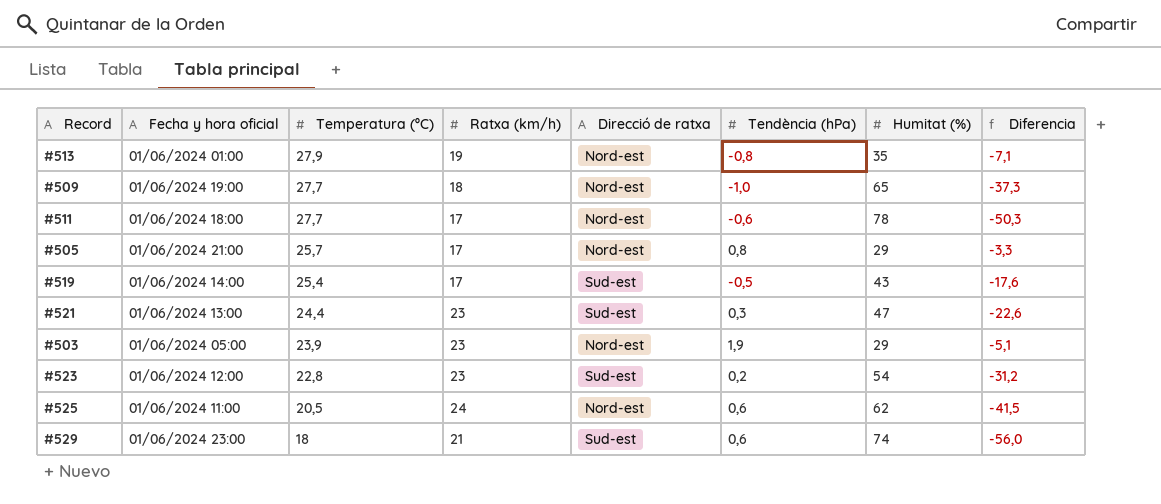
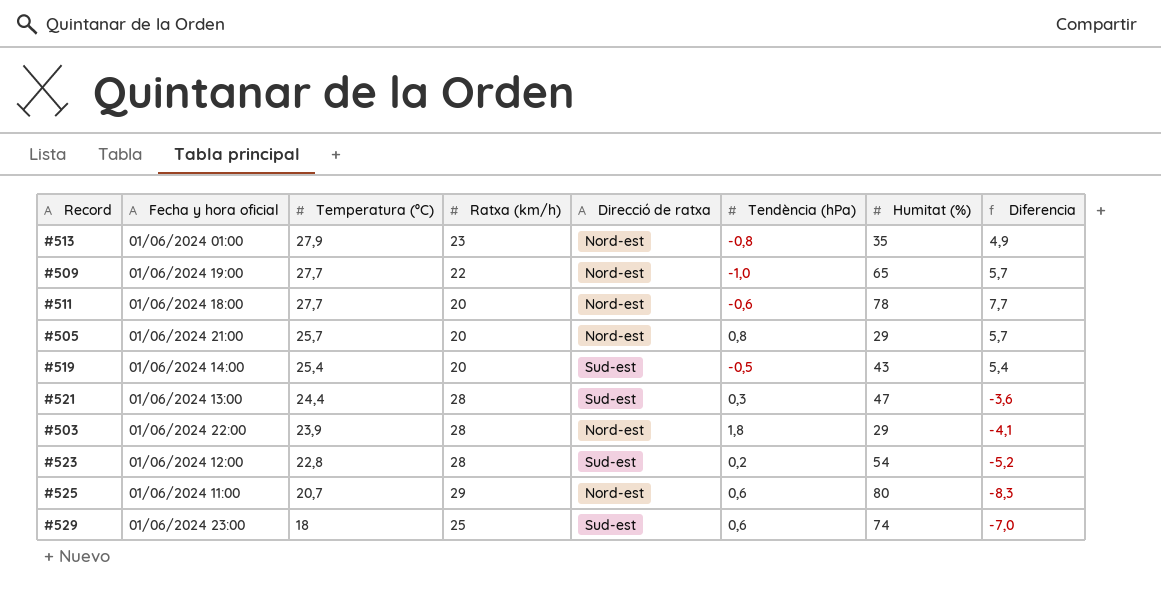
column Diferencia | formula: [Temperatura (ºC)] - [Humitat (%)] -> [Temperatura (ºC)] - [Ratxa (km/h)]
#513 | Ratxa (km/h): 19 -> 23
#509 | Ratxa (km/h): 18 -> 22
#511 | Ratxa (km/h): 17 -> 20
#505 | Ratxa (km/h): 17 -> 20
#519 | Ratxa (km/h): 17 -> 20
#521 | Ratxa (km/h): 23 -> 28
#503 | Fecha y hora oficial: 01/06/2024 05:00 -> 01/06/2024 22:00
#503 | Ratxa (km/h): 23 -> 28
#503 | Tendència (hPa): 1,9 -> 1,8
#523 | Ratxa (km/h): 23 -> 28
#525 | Temperatura (ºC): 20,5 -> 20,7
#525 | Ratxa (km/h): 24 -> 29
#525 | Humitat (%): 62 -> 80
#529 | Ratxa (km/h): 21 -> 25

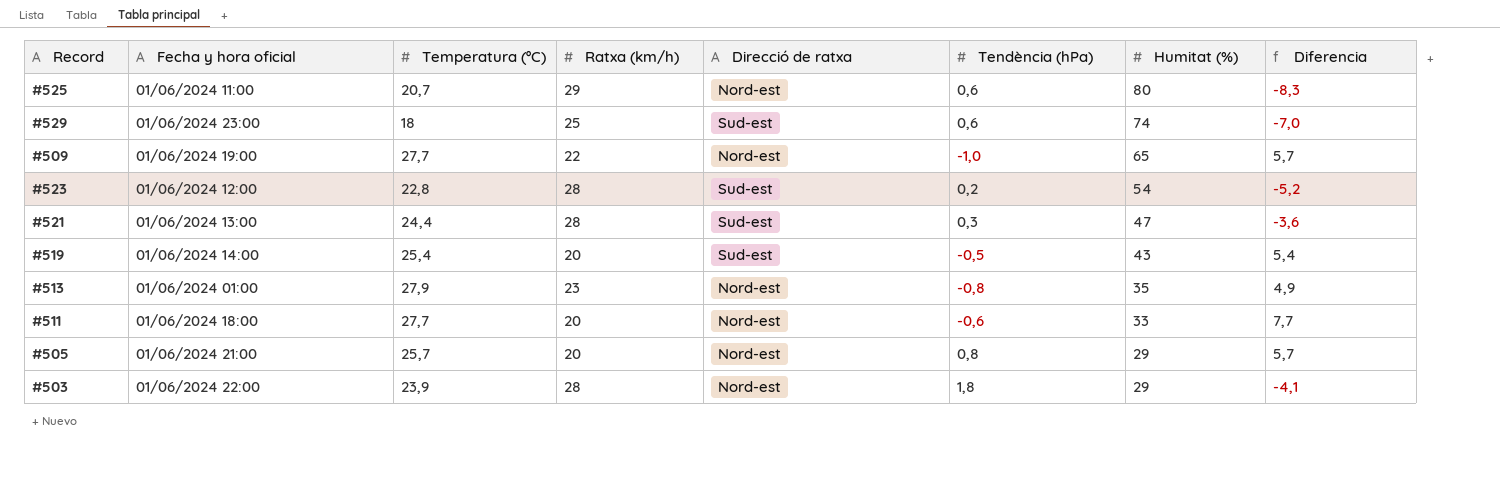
row order: Temperatura (ºC) descending -> Humitat (%) descending
#511 | Humitat (%): 78 -> 33

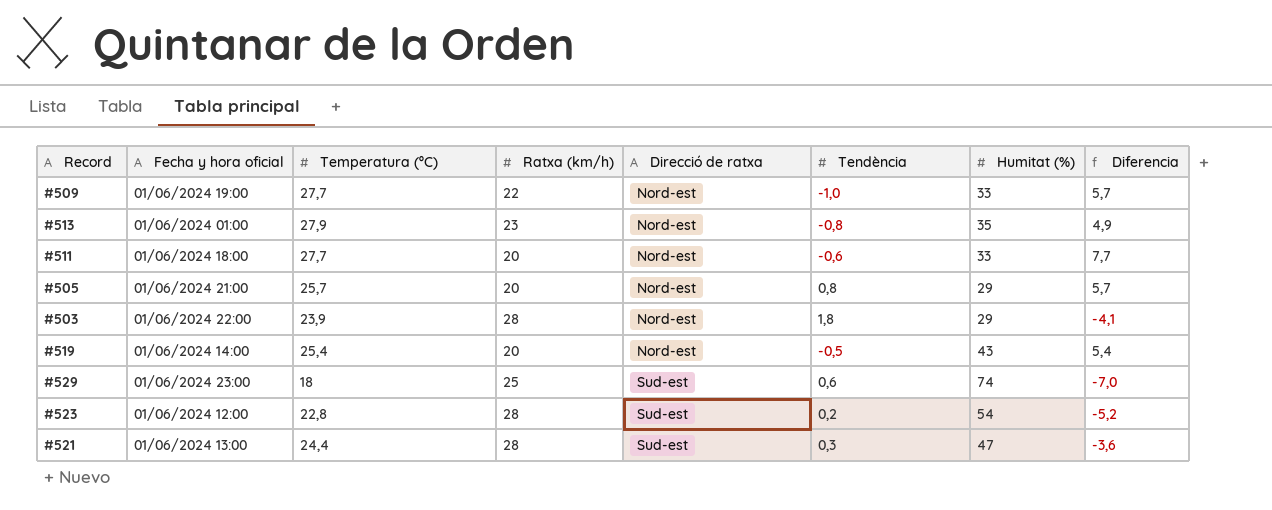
row order: Humitat (%) descending -> Direcció de ratxa ascending
column name: Tendència (hPa) -> Tendència
row #525: 01/06/2024 11:00 | 20,7 | 29 | Nord-est | 0,6 | 80 | -8,3 -> none
#509 | Humitat (%): 65 -> 33
#519 | Direcció de ratxa: Sud-est -> Nord-est

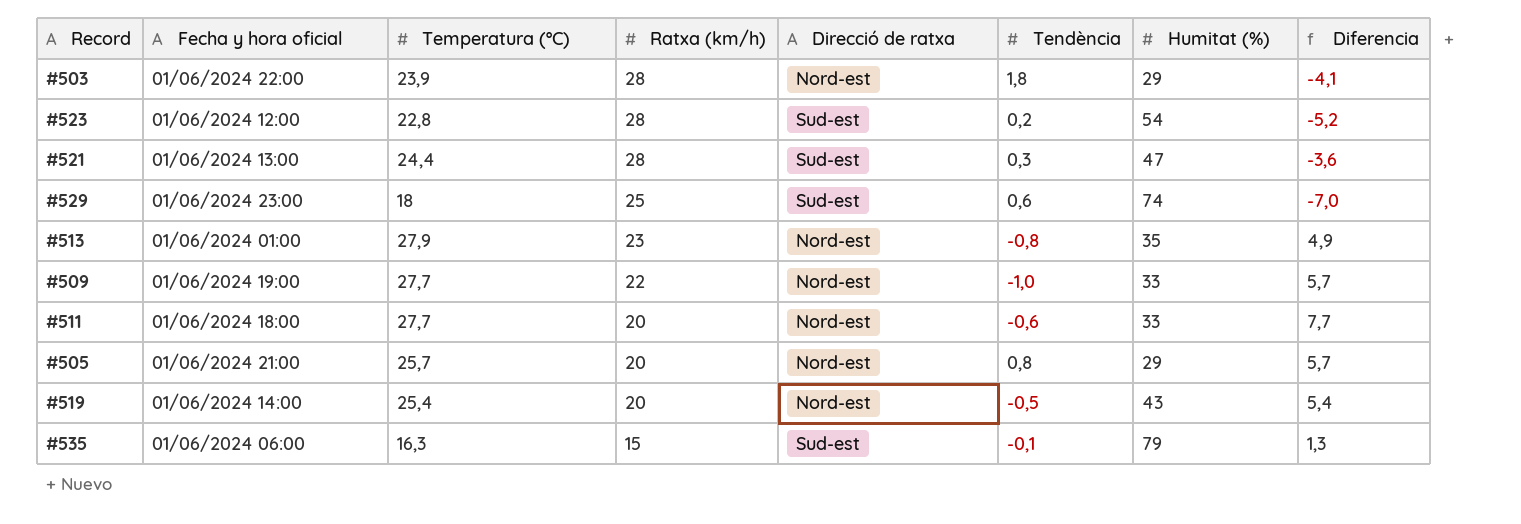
row order: Direcció de ratxa ascending -> Ratxa (km/h) descending
row #535: none -> 01/06/2024 06:00 | 16,3 | 15 | Sud-est | -0,1 | 79 | 1,3

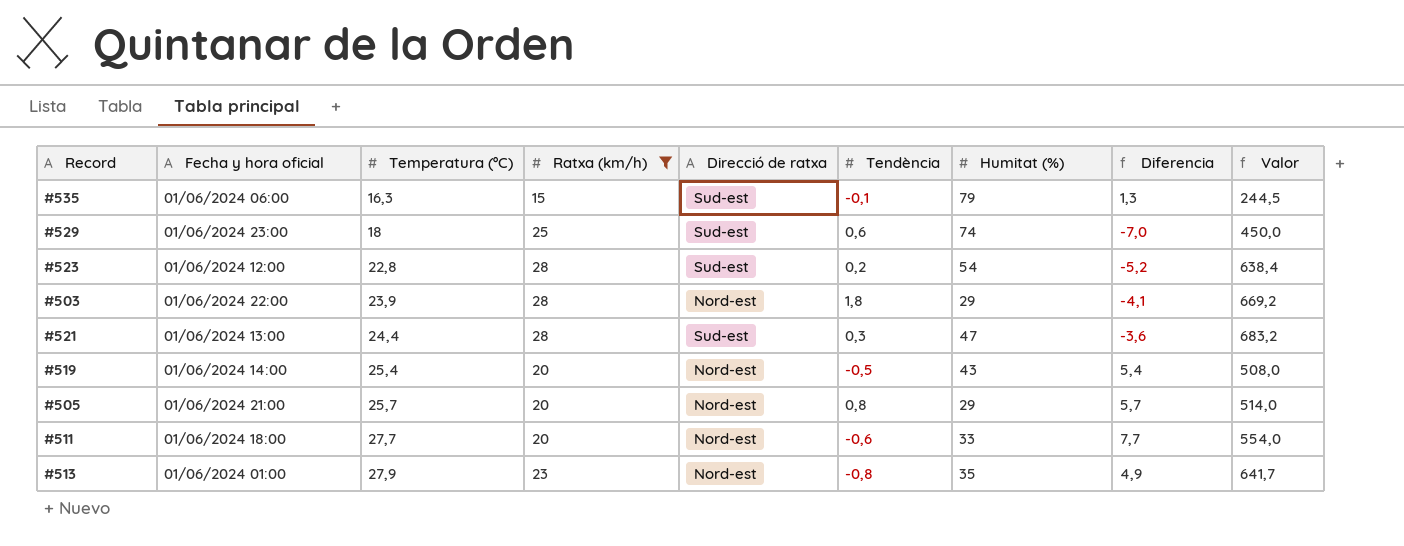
filter: none -> Ratxa (km/h) != 22
row order: Ratxa (km/h) descending -> Temperatura (ºC) ascending
column Valor | formula: none -> [Temperatura (ºC)] * [Ratxa (km/h)]

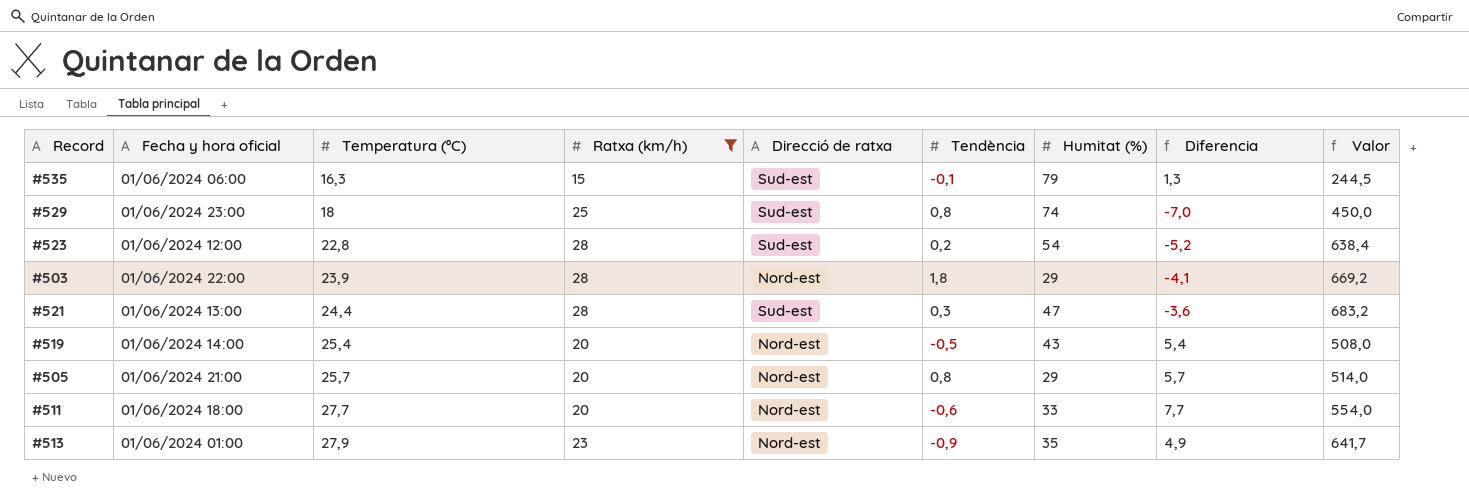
#529 | Tendència: 0,6 -> 0,8
#513 | Tendència: -0,8 -> -0,9

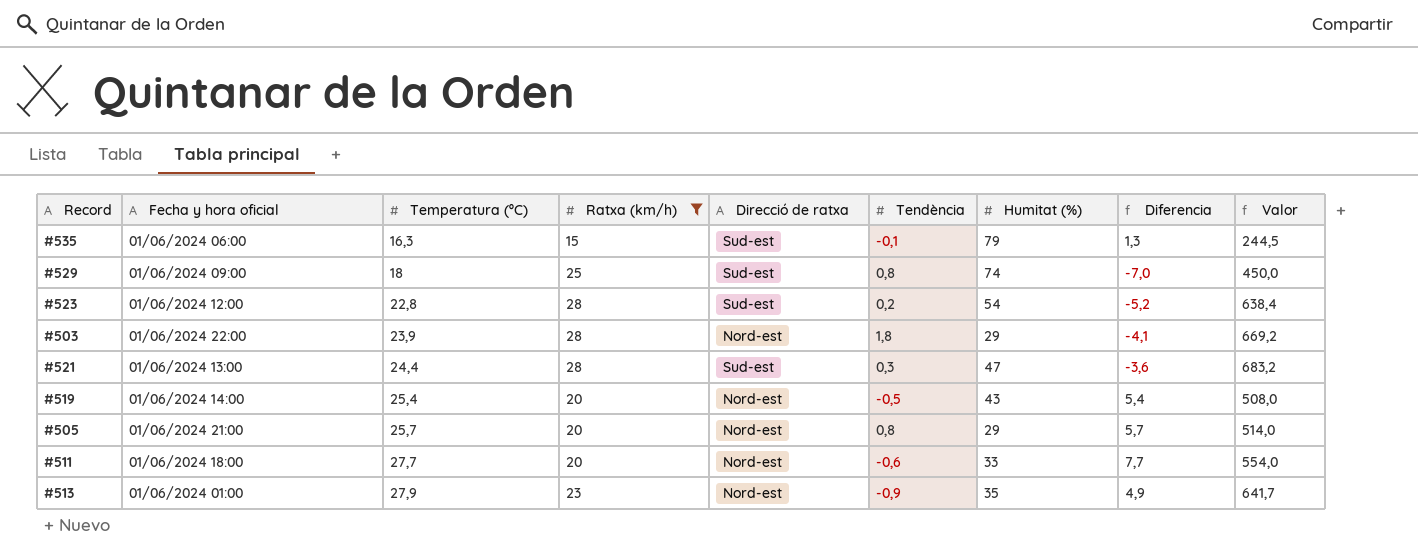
#529 | Fecha y hora oficial: 01/06/2024 23:00 -> 01/06/2024 09:00

